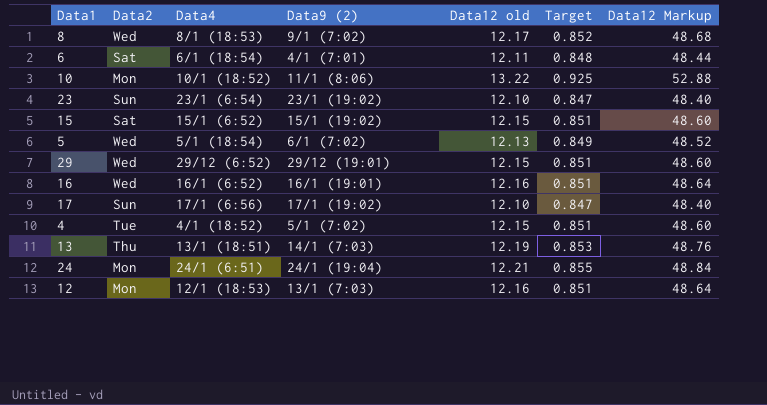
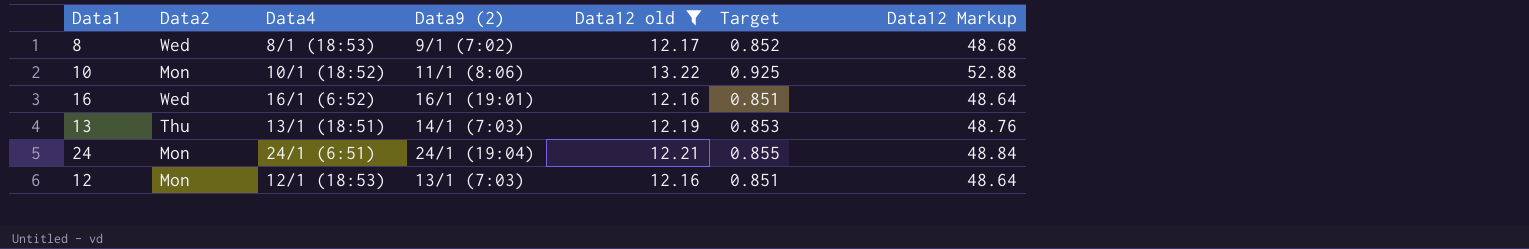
filter: none -> Data12 old >= 12.16

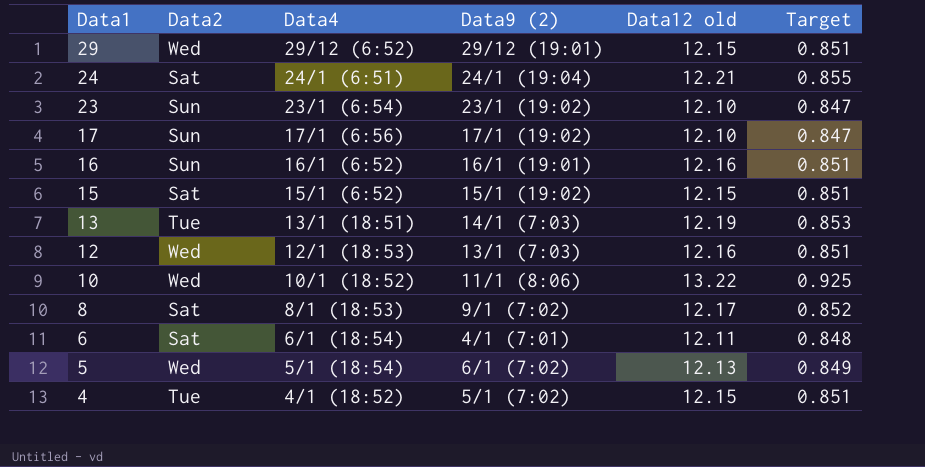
filter: Data12 old >= 12.16 -> none
row order: none -> Data1 descending
column Data12 Markup | formula: [Data12 old] * 4 -> none
24 | Data2: Mon -> Sat
16 | Data2: Wed -> Sun
13 | Data2: Thu -> Tue
12 | Data2: Mon -> Wed
10 | Data2: Mon -> Wed
8 | Data2: Wed -> Sat

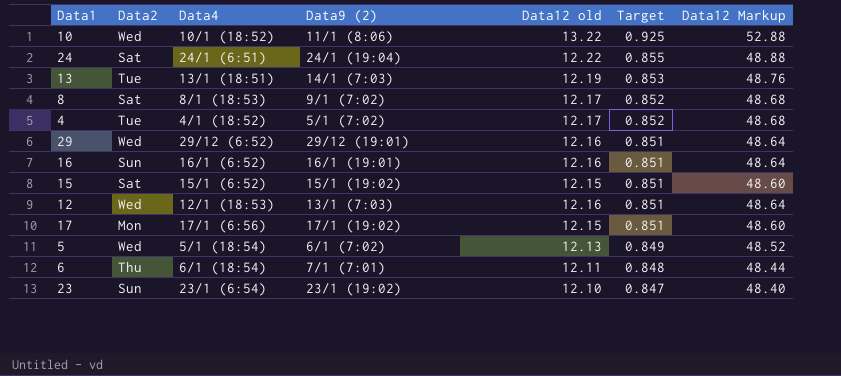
row order: Data1 descending -> Target descending
column Data12 Markup | formula: none -> [Data12 old] * 4
24 | Data12 old: 12.21 -> 12.22
4 | Data12 old: 12.15 -> 12.17
4 | Target: 0.851 -> 0.852
29 | Data12 old: 12.15 -> 12.16
17 | Data2: Sun -> Mon
17 | Data12 old: 12.10 -> 12.15
17 | Target: 0.847 -> 0.851
6 | Data2: Sat -> Thu
6 | Data9 (2): 4/1 (7:01) -> 7/1 (7:01)

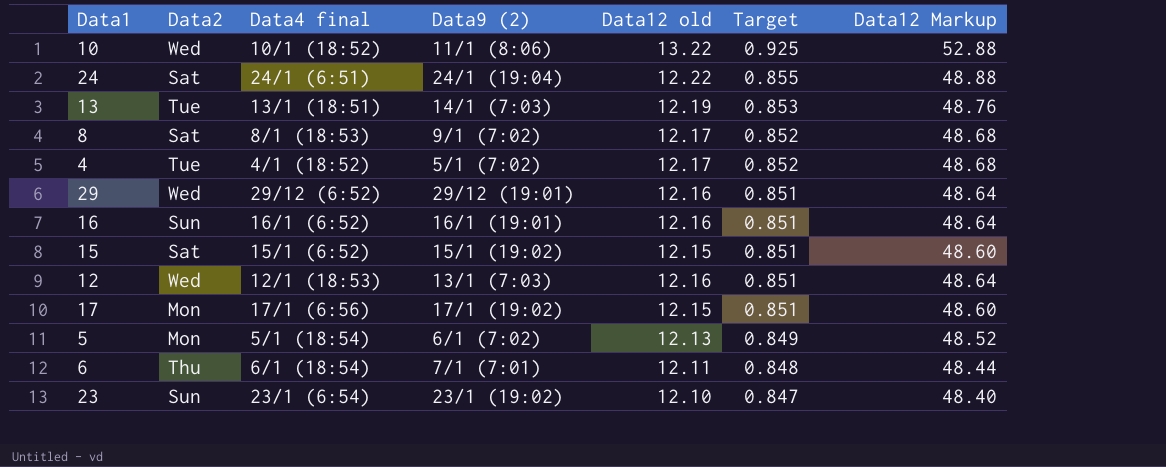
column name: Data4 -> Data4 final
5 | Data2: Wed -> Mon

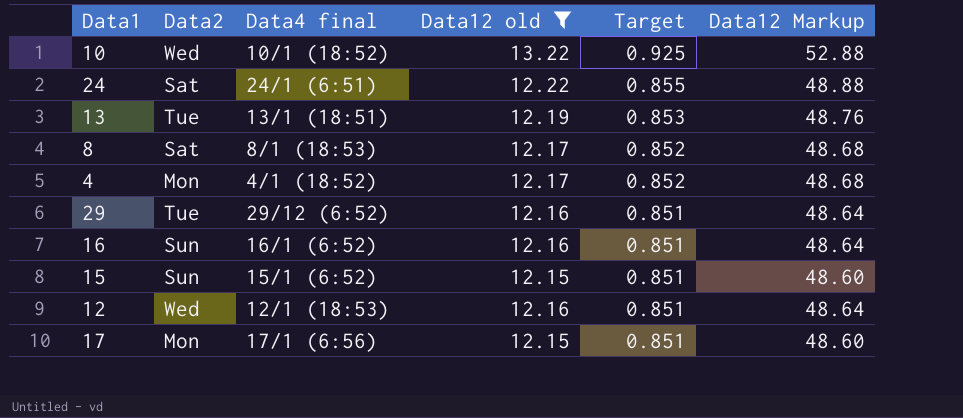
filter: none -> Data12 old >= 12.15
column Data9 (2) | position: 4 -> none
4 | Data2: Tue -> Mon
29 | Data2: Wed -> Tue
15 | Data2: Sat -> Sun

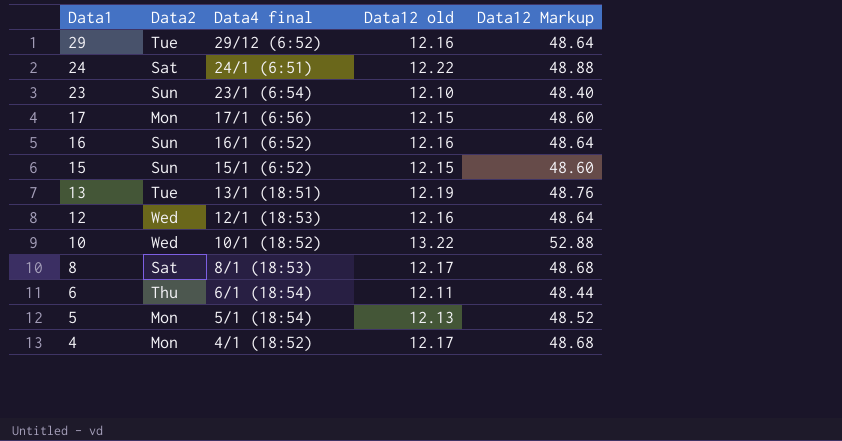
filter: Data12 old >= 12.15 -> none
row order: Target descending -> Data1 descending
column Target | formula: [Data12 old] * 0.07 -> none

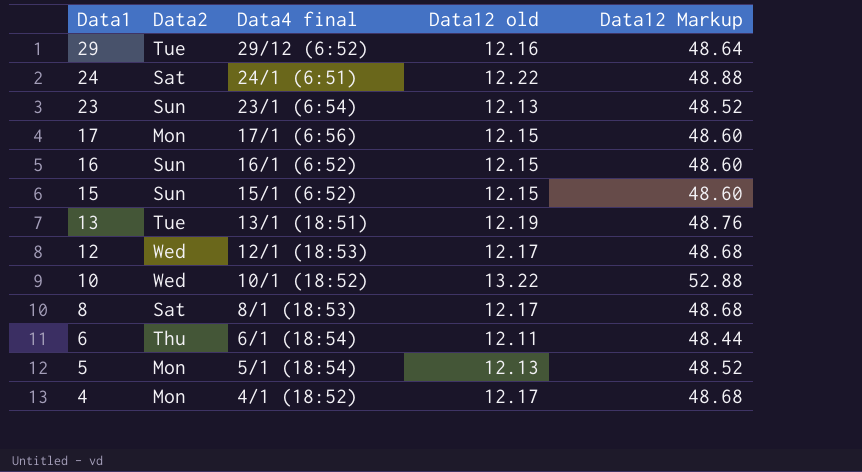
23 | Data12 old: 12.10 -> 12.13
23 | Data12 Markup: 48.40 -> 48.52
16 | Data12 old: 12.16 -> 12.15
16 | Data12 Markup: 48.64 -> 48.60
12 | Data12 old: 12.16 -> 12.17
12 | Data12 Markup: 48.64 -> 48.68

